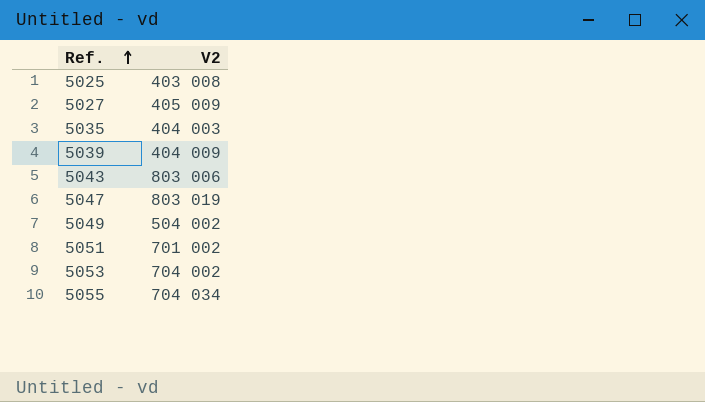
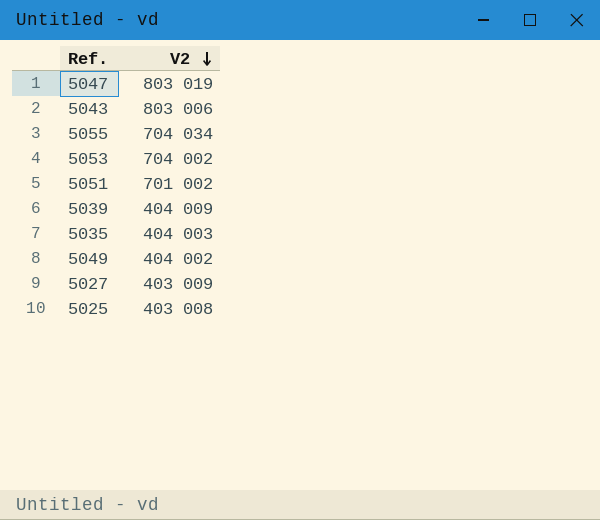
row order: Ref. ascending -> V2 descending
5049 | V2: 504 002 -> 404 002
5027 | V2: 405 009 -> 403 009

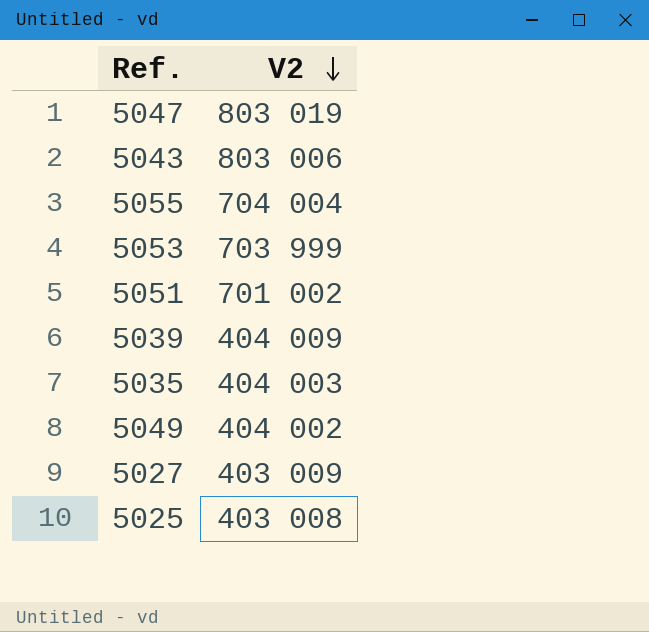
5055 | V2: 704 034 -> 704 004
5053 | V2: 704 002 -> 703 999

